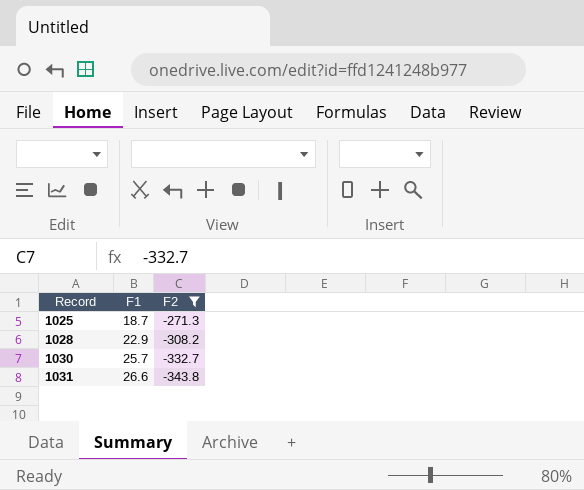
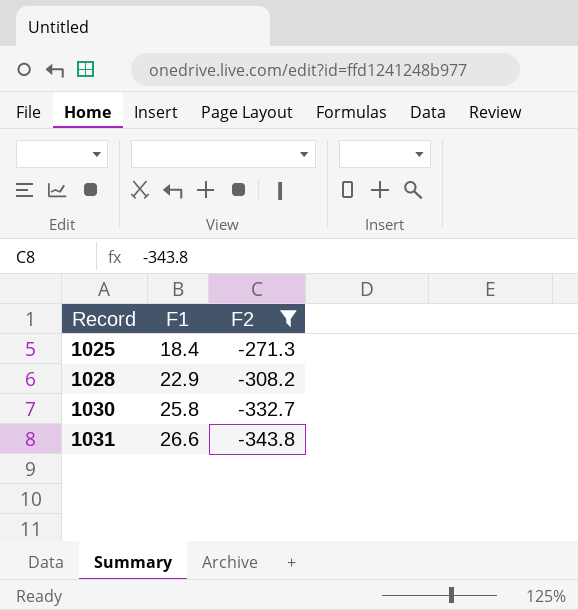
1025 | F1: 18.7 -> 18.4
1030 | F1: 25.7 -> 25.8

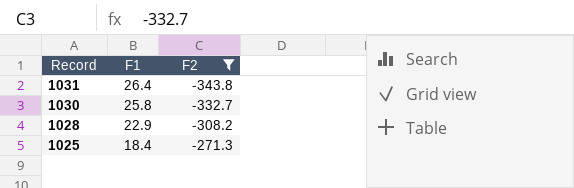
row order: Record ascending -> Record descending
1031 | F1: 26.6 -> 26.4

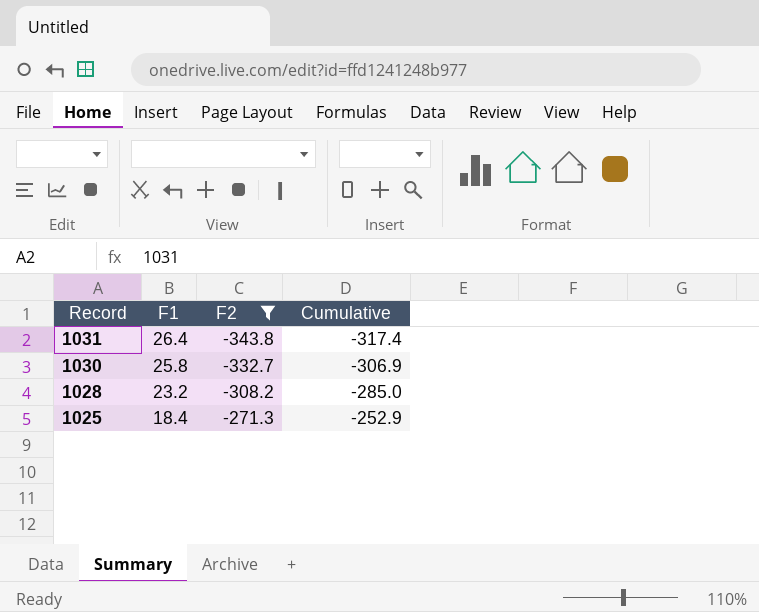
column Cumulative | formula: none -> [F1] + [F2]
1028 | F1: 22.9 -> 23.2

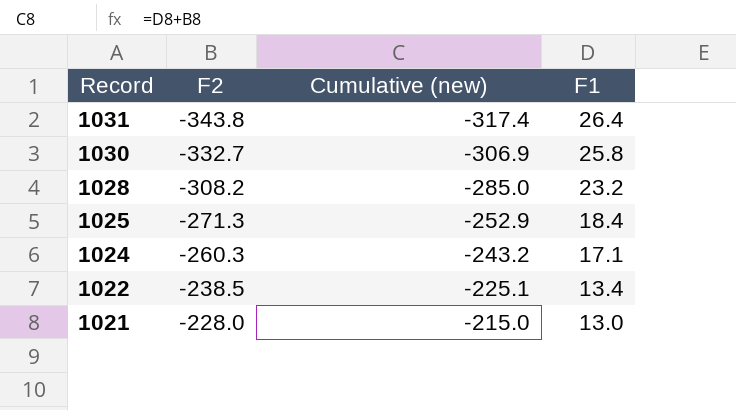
filter: F2 <= -271.3 -> none
column name: Cumulative -> Cumulative (new)
column F1 | position: 2 -> 4

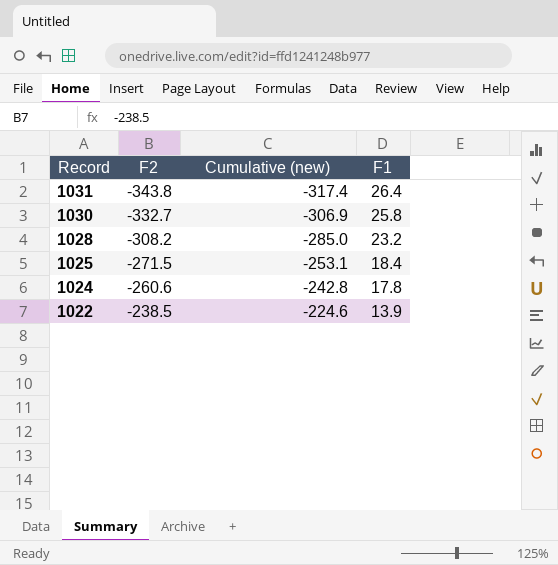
row 1021: -228.0 | -215.0 | 13.0 -> none
1025 | F2: -271.3 -> -271.5
1025 | Cumulative (new): -252.9 -> -253.1
1024 | F2: -260.3 -> -260.6
1024 | Cumulative (new): -243.2 -> -242.8
1024 | F1: 17.1 -> 17.8
1022 | Cumulative (new): -225.1 -> -224.6
1022 | F1: 13.4 -> 13.9

